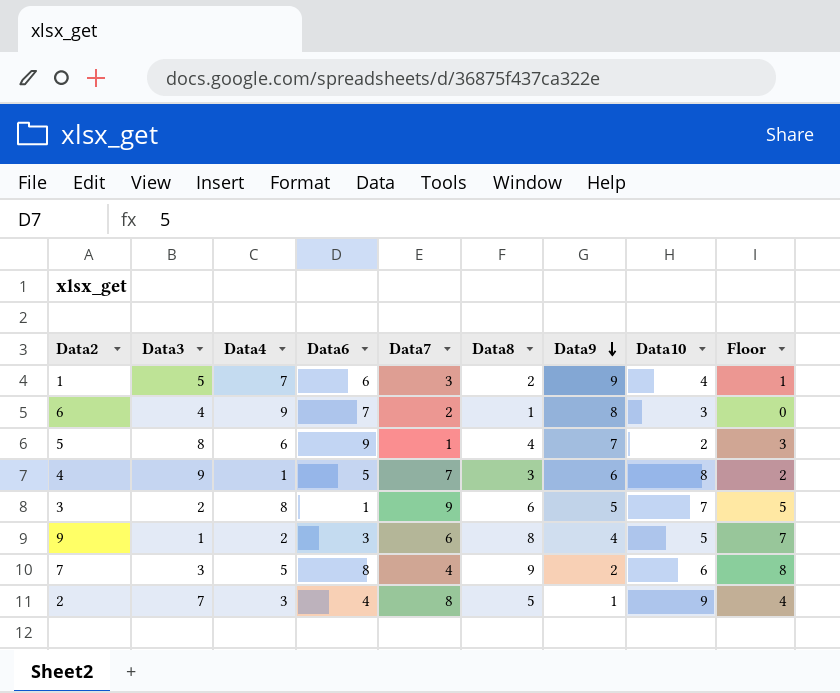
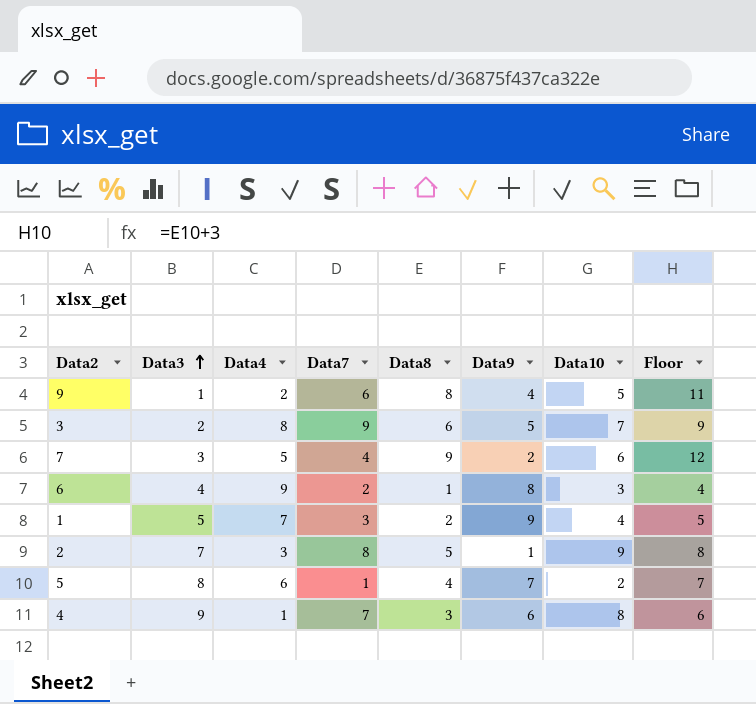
row order: Data9 descending -> Data3 ascending
column Data6 | position: 4 -> none
column Floor | formula: [Data8] - 1 -> [Data8] + 3

